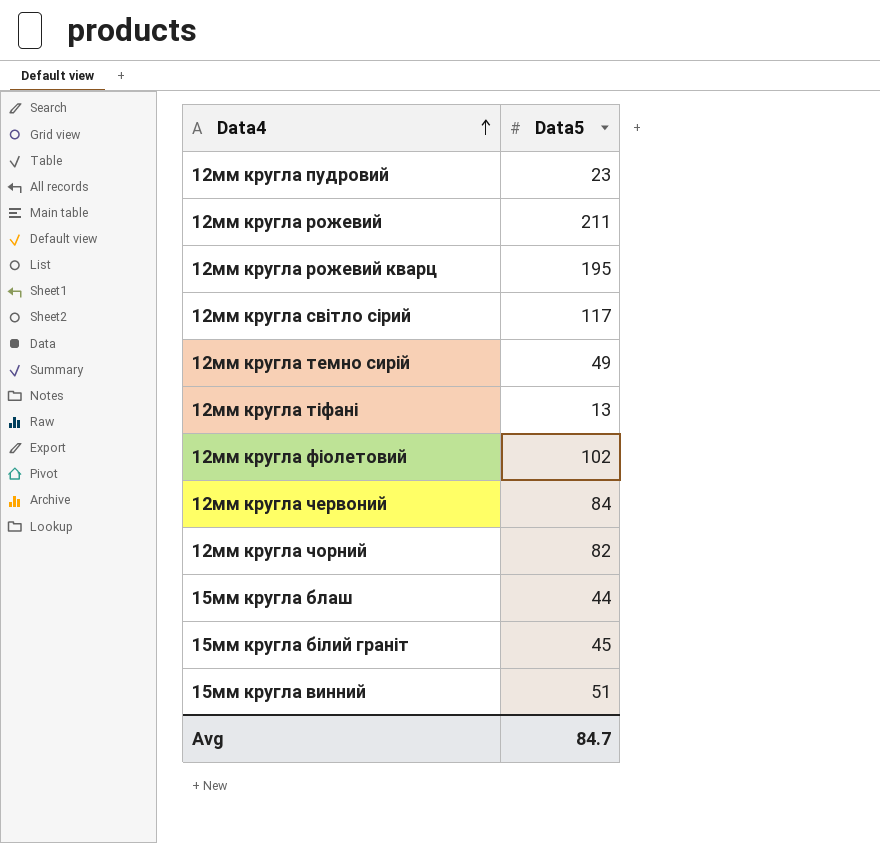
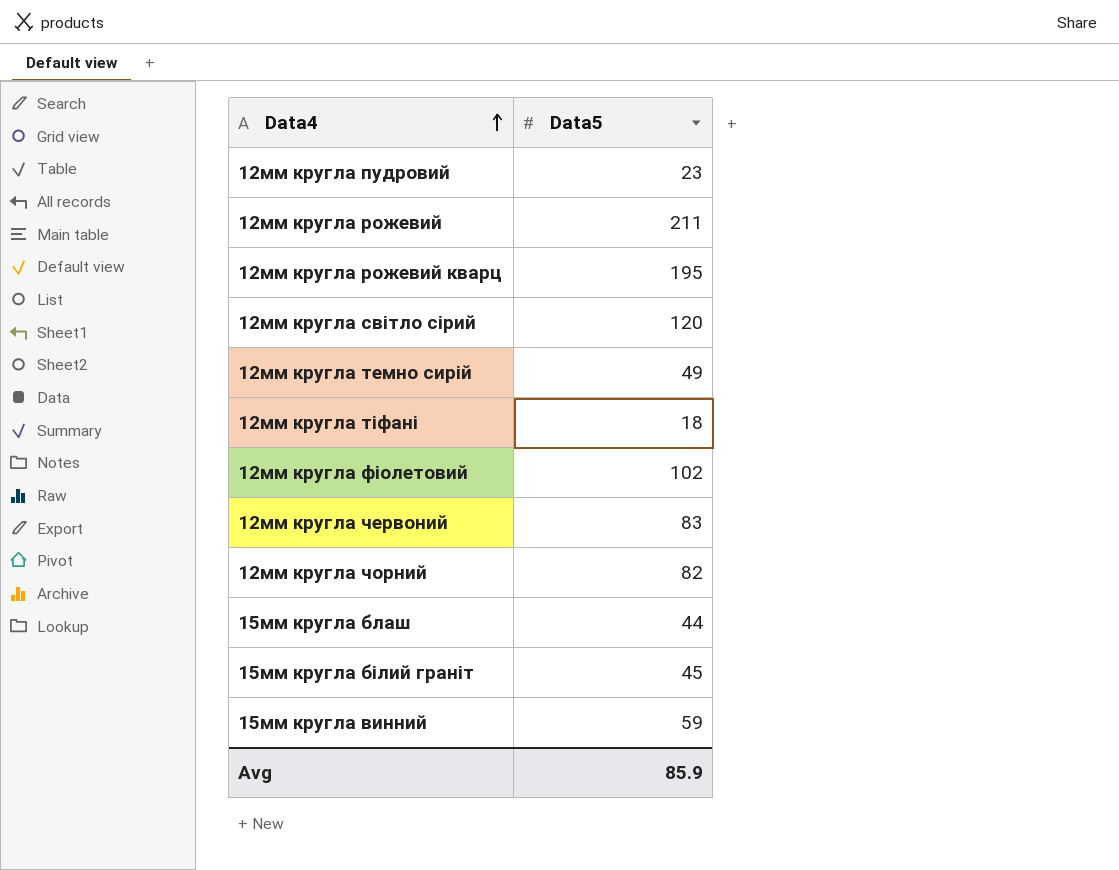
12мм кругла світло сірий | Data5: 117 -> 120
12мм кругла тіфані | Data5: 13 -> 18
12мм кругла червоний | Data5: 84 -> 83
15мм кругла винний | Data5: 51 -> 59
Avg | Data5: 84.7 -> 85.9

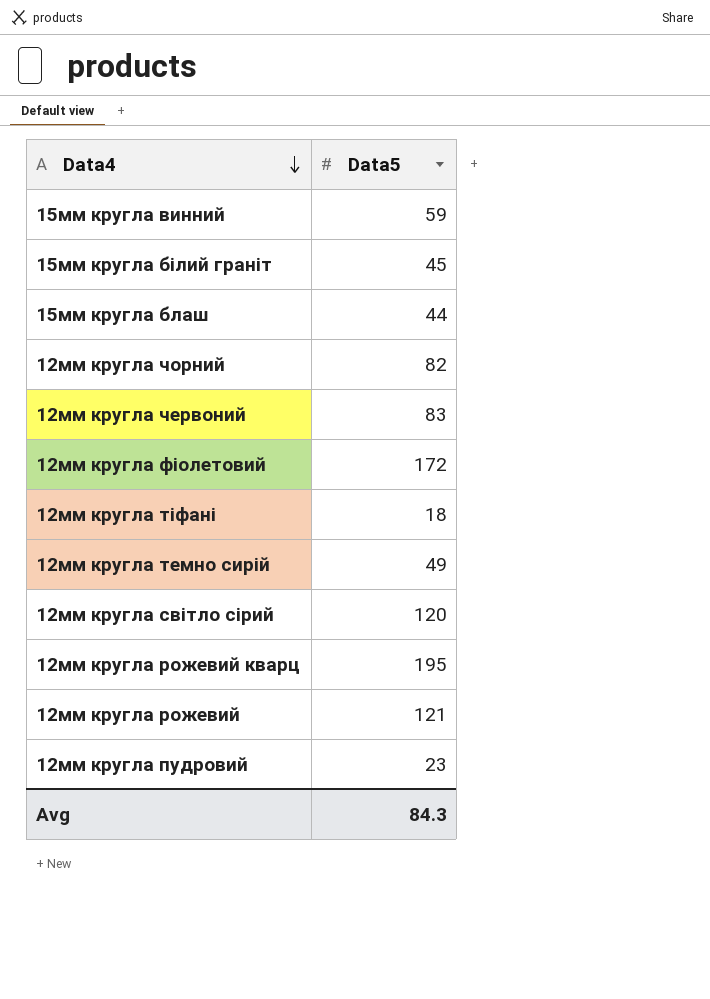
row order: Data4 ascending -> Data4 descending
12мм кругла фіолетовий | Data5: 102 -> 172
12мм кругла рожевий | Data5: 211 -> 121
Avg | Data5: 85.9 -> 84.3

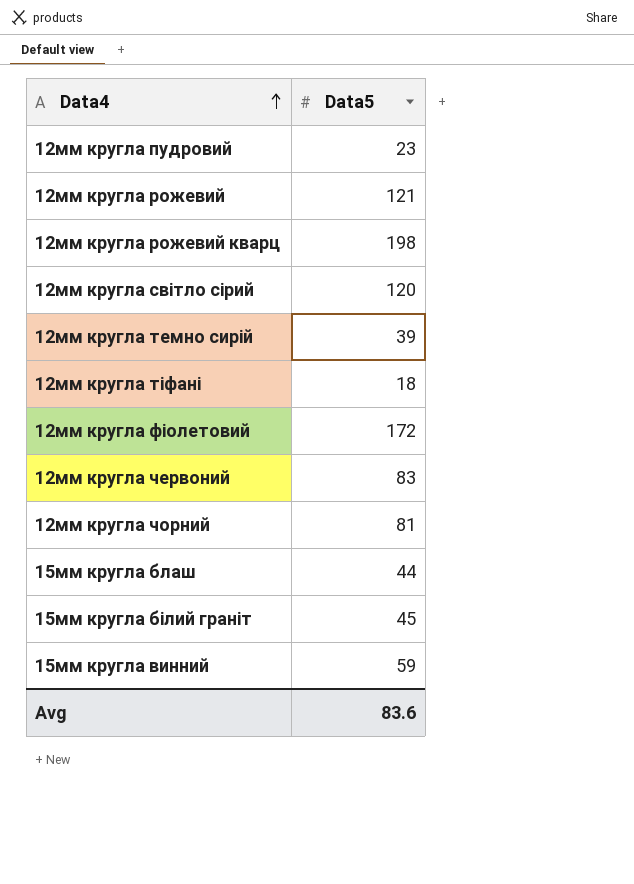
row order: Data4 descending -> Data4 ascending
12мм кругла рожевий кварц | Data5: 195 -> 198
12мм кругла темно сирій | Data5: 49 -> 39
12мм кругла чорний | Data5: 82 -> 81
Avg | Data5: 84.3 -> 83.6

